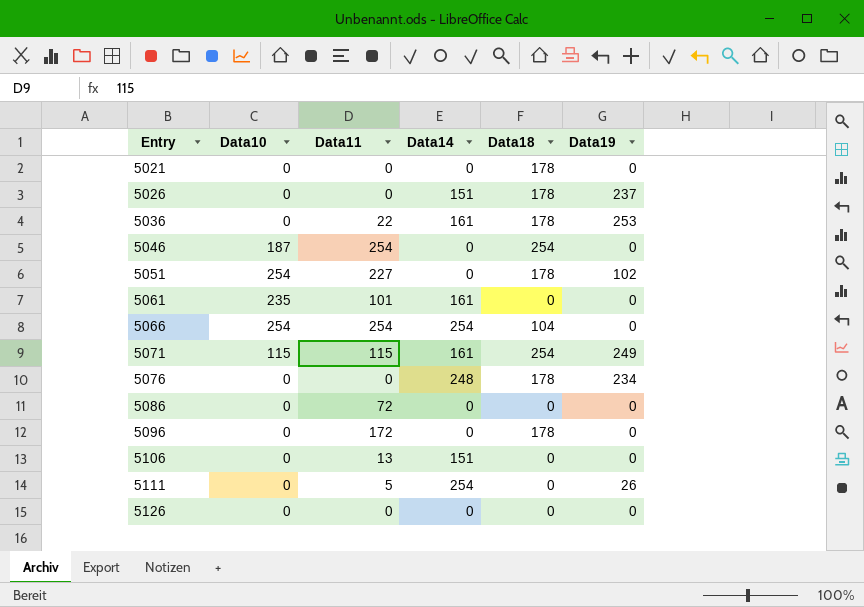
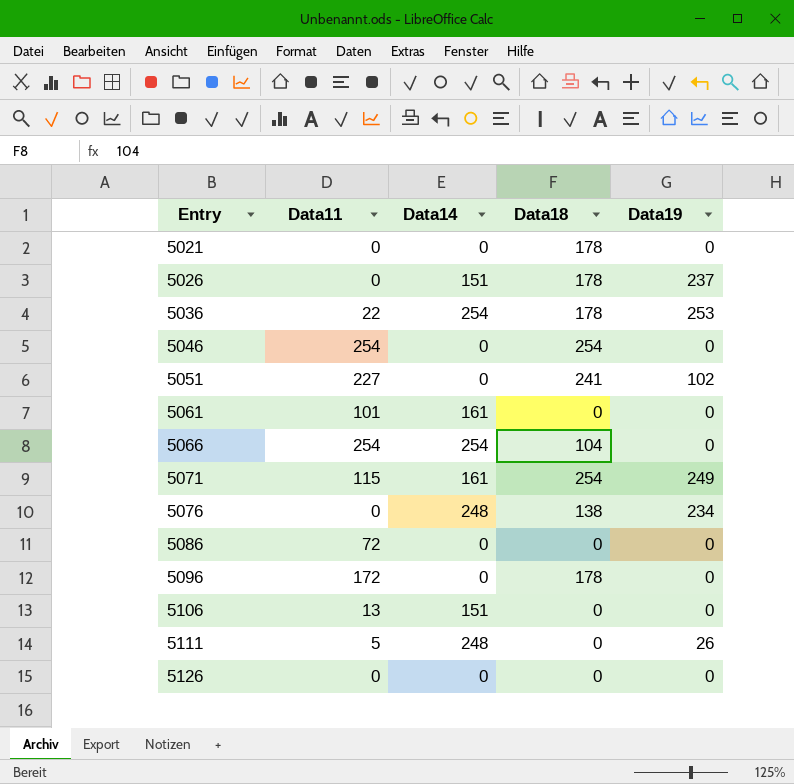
column Data10 | position: 2 -> none
5036 | Data14: 161 -> 254
5051 | Data18: 178 -> 241
5076 | Data18: 178 -> 138
5111 | Data14: 254 -> 248

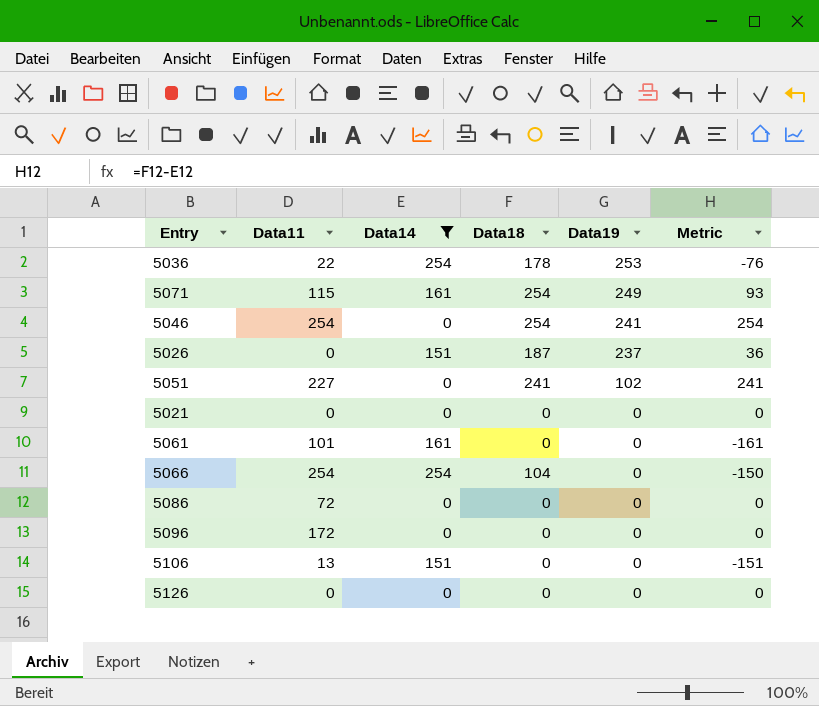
filter: none -> Data14 != 248
row order: Entry ascending -> Data19 descending
column Metric | formula: none -> [Data18] - [Data14]
5046 | Data19: 0 -> 241
5026 | Data18: 178 -> 187
5021 | Data18: 178 -> 0
5096 | Data18: 178 -> 0

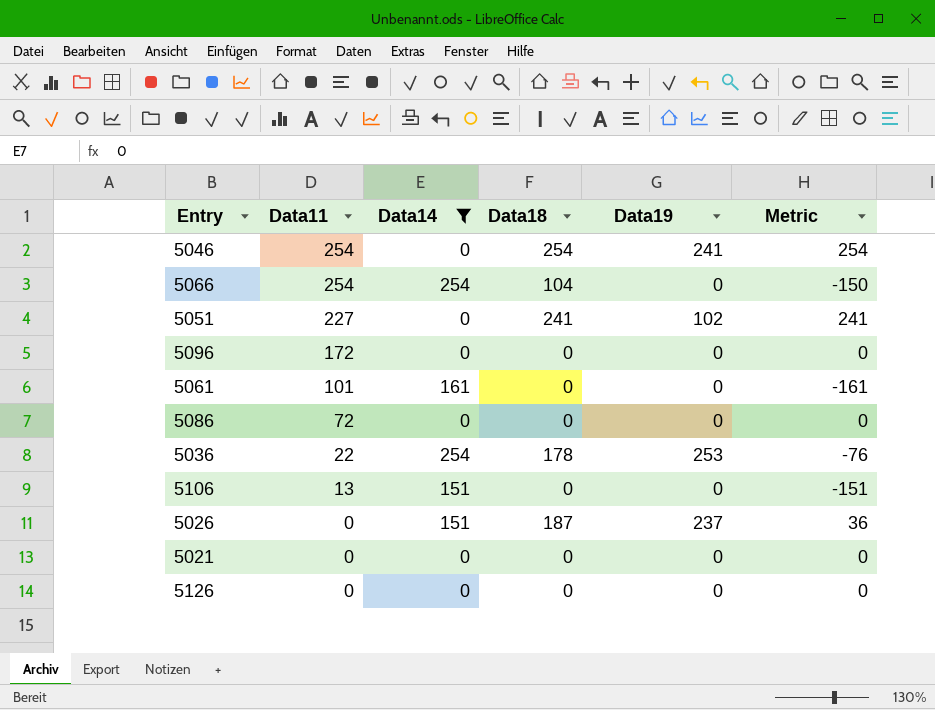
row order: Data19 descending -> Data11 descending
row 5071: 115 | 161 | 254 | 249 | 93 -> none

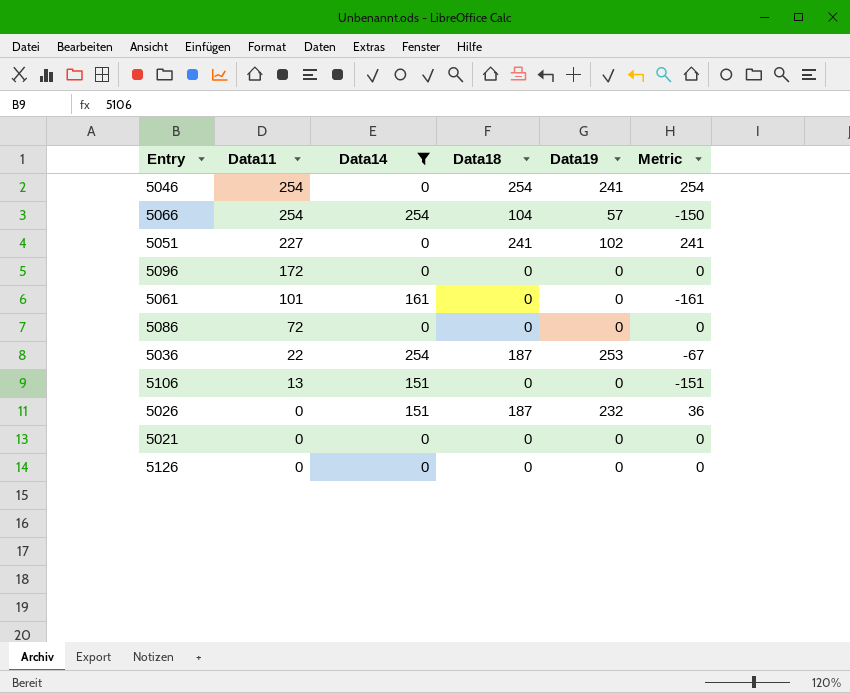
5066 | Data19: 0 -> 57
5036 | Data18: 178 -> 187
5036 | Metric: -76 -> -67
5026 | Data19: 237 -> 232

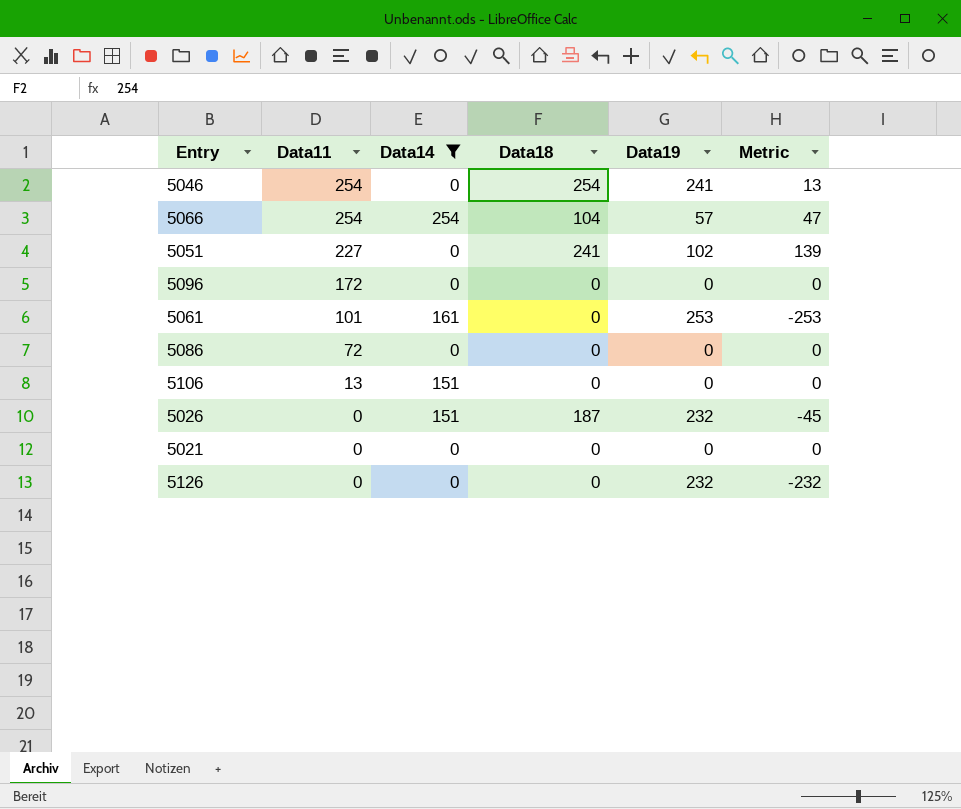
column Metric | formula: [Data18] - [Data14] -> [Data18] - [Data19]
row 5036: 22 | 254 | 187 | 253 | -67 -> none
5061 | Data19: 0 -> 253
5126 | Data19: 0 -> 232

